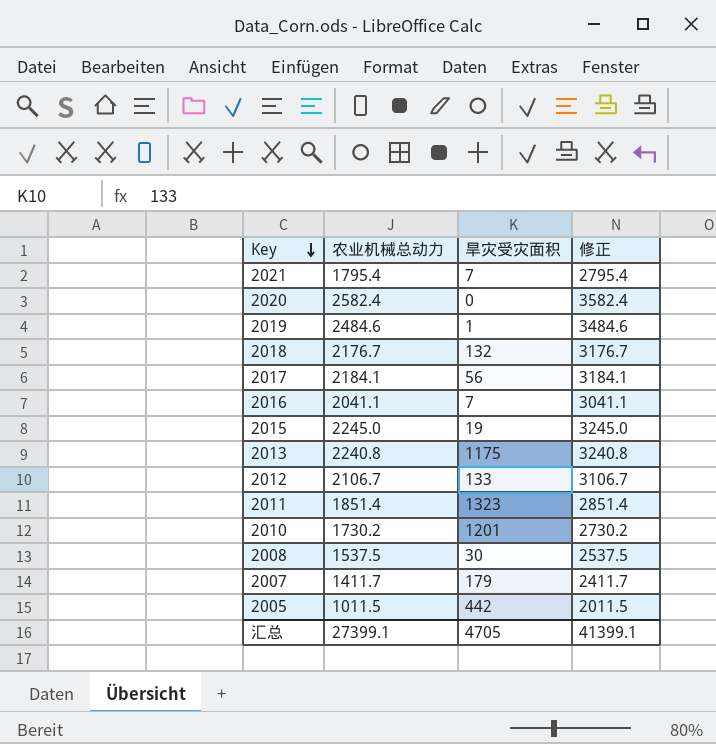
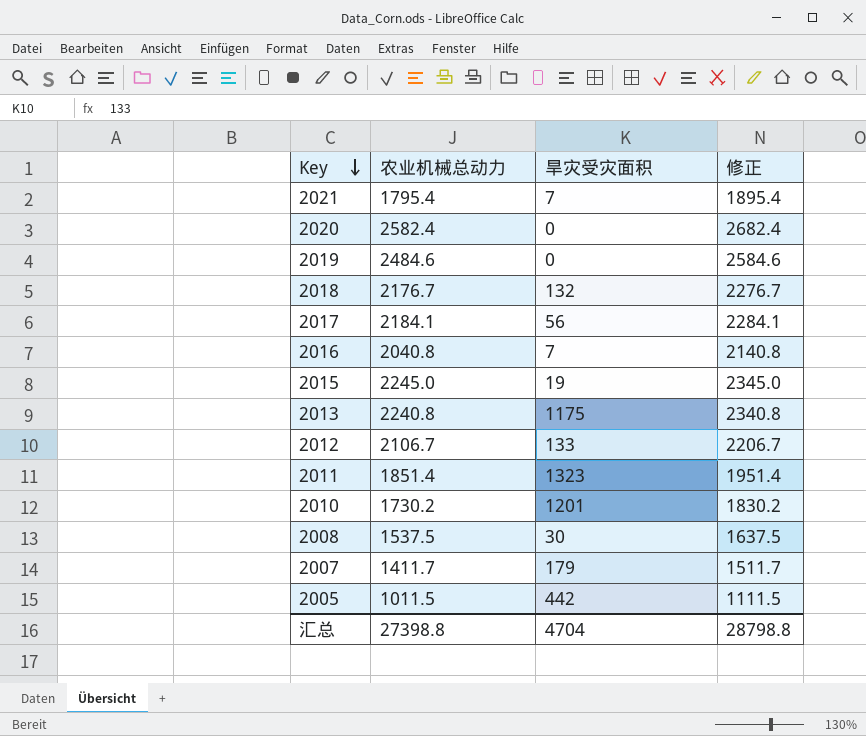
column 修正 | formula: [农业机械总动力] + 1000 -> [农业机械总动力] + 100
2019 | 旱灾受灾面积: 1 -> 0
2016 | 农业机械总动力: 2041.1 -> 2040.8
汇总 | 农业机械总动力: 27399.1 -> 27398.8
汇总 | 旱灾受灾面积: 4705 -> 4704
汇总 | 修正: 41399.1 -> 28798.8

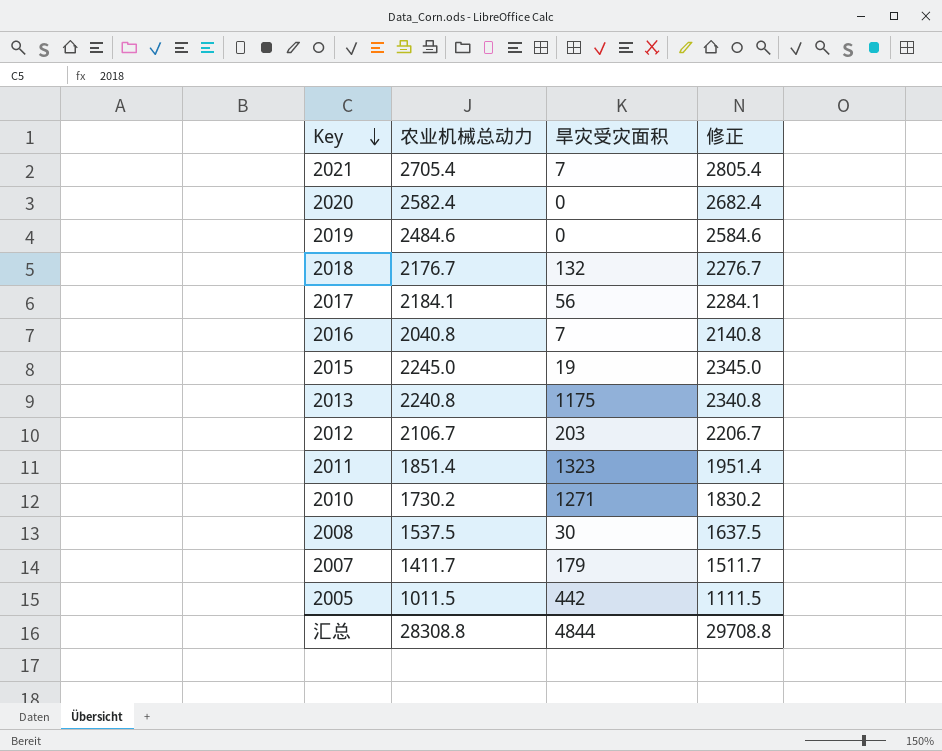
2021 | 农业机械总动力: 1795.4 -> 2705.4
2021 | 修正: 1895.4 -> 2805.4
2012 | 旱灾受灾面积: 133 -> 203
2010 | 旱灾受灾面积: 1201 -> 1271
汇总 | 农业机械总动力: 27398.8 -> 28308.8
汇总 | 旱灾受灾面积: 4704 -> 4844
汇总 | 修正: 28798.8 -> 29708.8

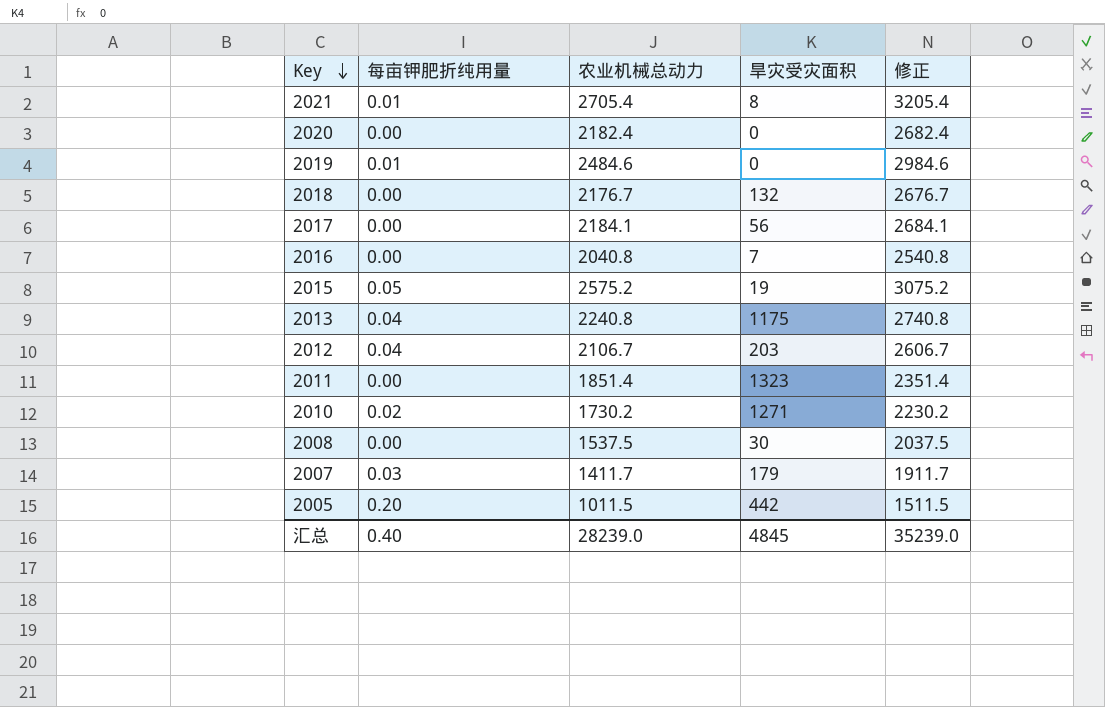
column 每亩钾肥折纯用量 | position: none -> 2
column 修正 | formula: [农业机械总动力] + 100 -> [农业机械总动力] + 500
2021 | 旱灾受灾面积: 7 -> 8
2020 | 农业机械总动力: 2582.4 -> 2182.4
2015 | 农业机械总动力: 2245.0 -> 2575.2
汇总 | 农业机械总动力: 28308.8 -> 28239.0
汇总 | 旱灾受灾面积: 4844 -> 4845
汇总 | 修正: 29708.8 -> 35239.0

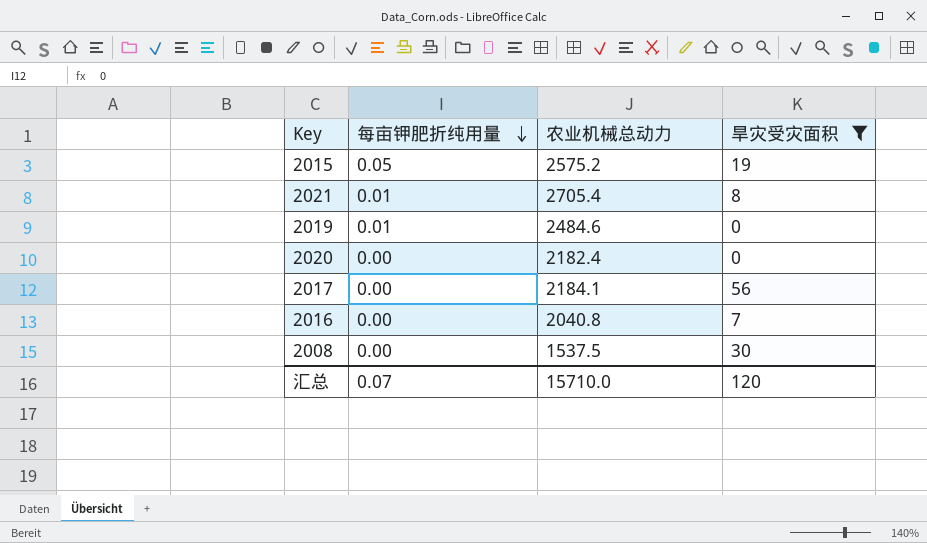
filter: none -> 旱灾受灾面积 <= 56
row order: Key descending -> 每亩钾肥折纯用量 descending
column 修正 | formula: [农业机械总动力] + 500 -> none
汇总 | 每亩钾肥折纯用量: 0.40 -> 0.07
汇总 | 农业机械总动力: 28239.0 -> 15710.0
汇总 | 旱灾受灾面积: 4845 -> 120

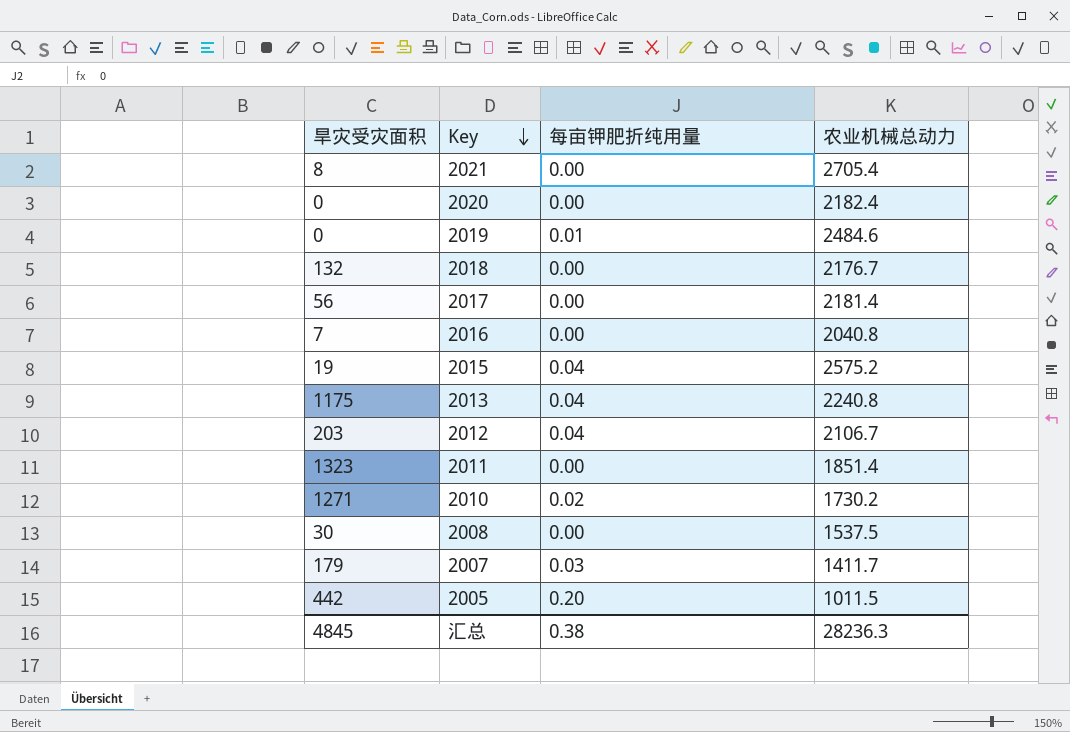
filter: 旱灾受灾面积 <= 56 -> none
row order: 每亩钾肥折纯用量 descending -> Key descending
column 旱灾受灾面积 | position: 4 -> 1
2021 | 每亩钾肥折纯用量: 0.01 -> 0.00
2017 | 农业机械总动力: 2184.1 -> 2181.4
2015 | 每亩钾肥折纯用量: 0.05 -> 0.04
汇总 | 旱灾受灾面积: 120 -> 4845
汇总 | 每亩钾肥折纯用量: 0.07 -> 0.38
汇总 | 农业机械总动力: 15710.0 -> 28236.3

